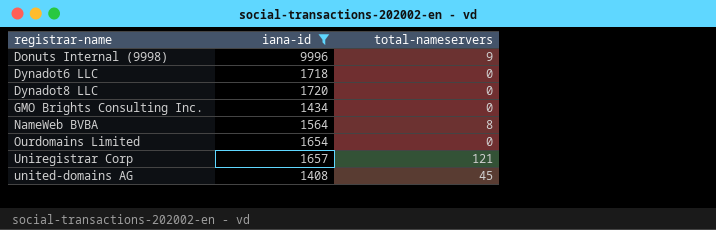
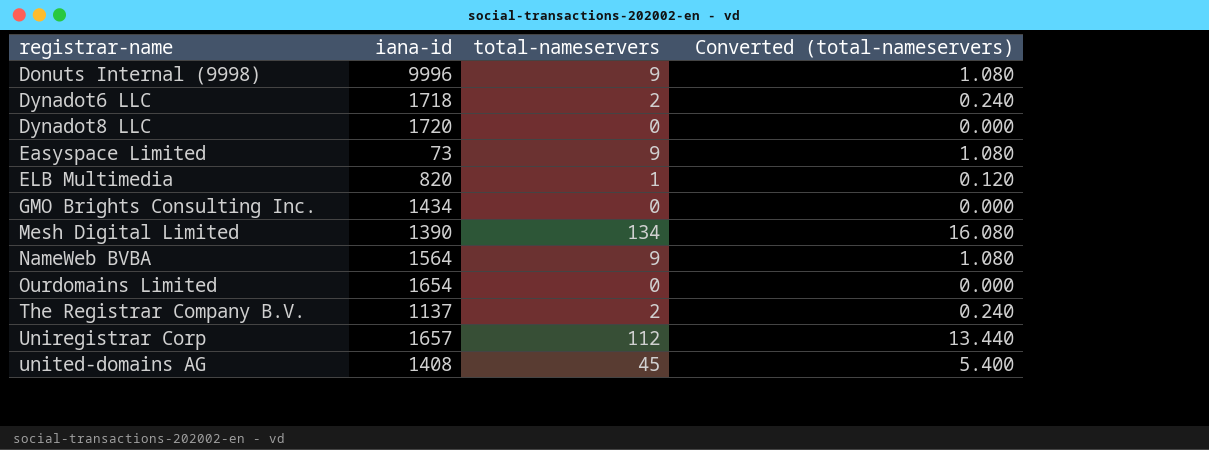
filter: iana-id >= 1408 -> none
column Converted (total-nameservers) | formula: none -> [total-nameservers] * 0.12
Dynadot6 LLC | total-nameservers: 0 -> 2
NameWeb BVBA | total-nameservers: 8 -> 9
Uniregistrar Corp | total-nameservers: 121 -> 112

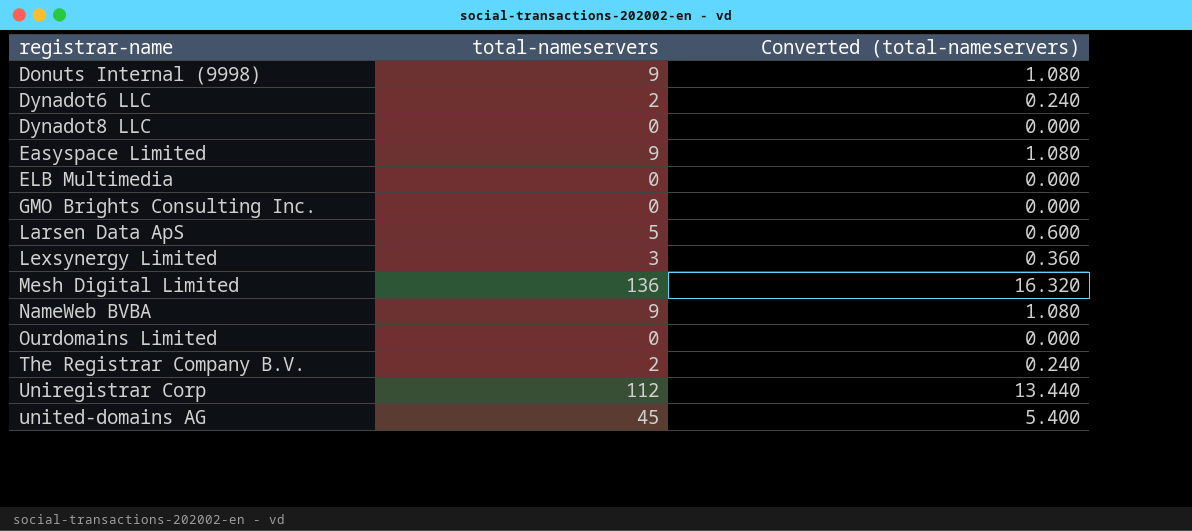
column iana-id | position: 2 -> none
ELB Multimedia | total-nameservers: 1 -> 0
ELB Multimedia | Converted (total-nameservers): 0.120 -> 0.000
row Larsen Data ApS: none -> 5 | 0.600
row Lexsynergy Limited: none -> 3 | 0.360
Mesh Digital Limited | total-nameservers: 134 -> 136
Mesh Digital Limited | Converted (total-nameservers): 16.080 -> 16.320

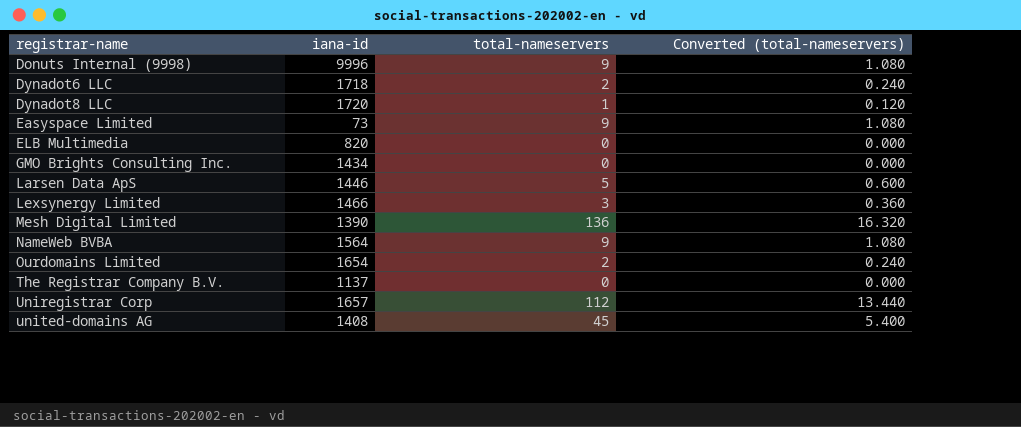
column iana-id | position: none -> 2
Dynadot8 LLC | total-nameservers: 0 -> 1
Dynadot8 LLC | Converted (total-nameservers): 0.000 -> 0.120
Ourdomains Limited | total-nameservers: 0 -> 2
Ourdomains Limited | Converted (total-nameservers): 0.000 -> 0.240
The Registrar Company B.V. | total-nameservers: 2 -> 0
The Registrar Company B.V. | Converted (total-nameservers): 0.240 -> 0.000

